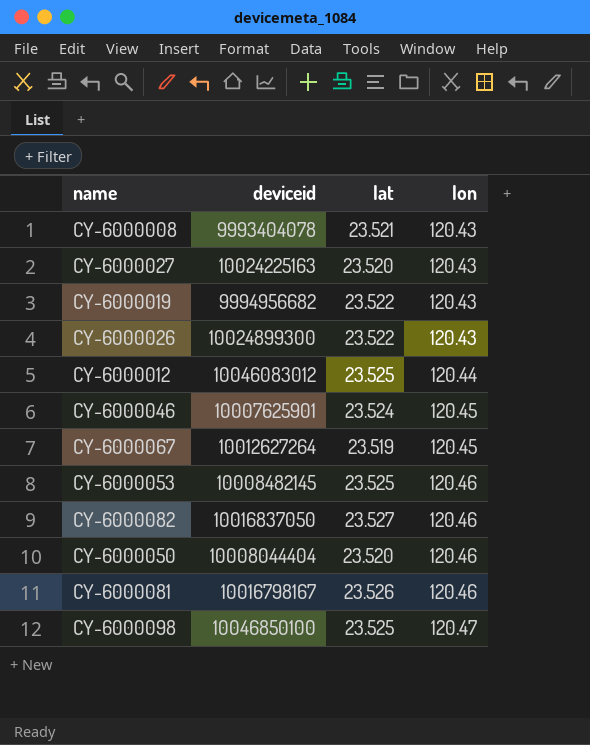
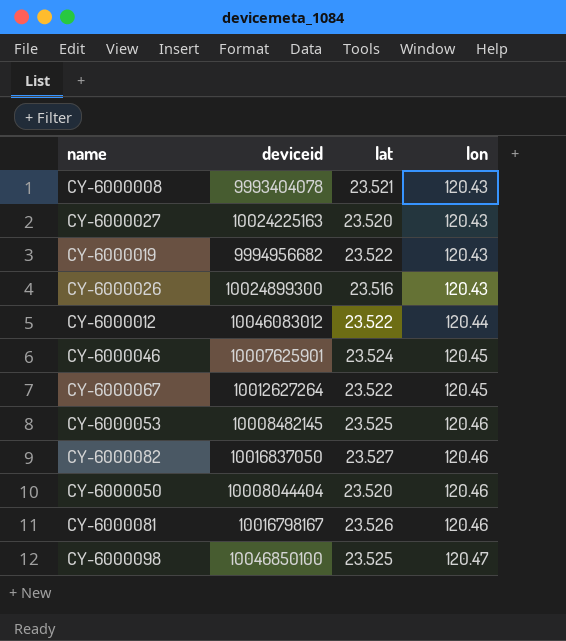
CY-6000026 | lat: 23.522 -> 23.516
CY-6000012 | lat: 23.525 -> 23.522
CY-6000067 | lat: 23.519 -> 23.522

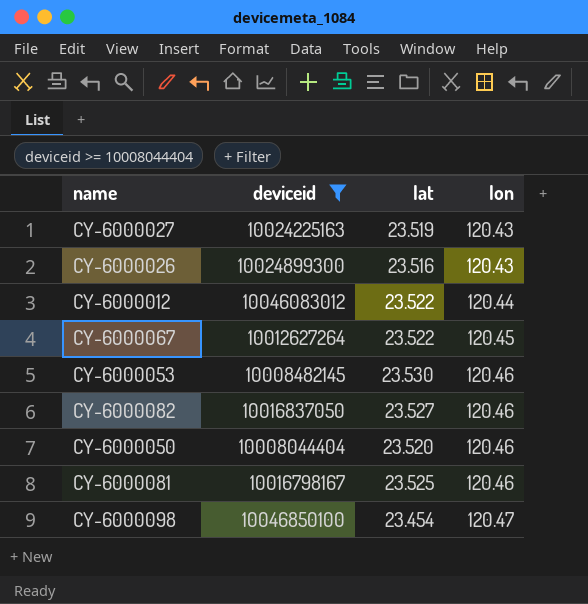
filter: none -> deviceid >= 10008044404
CY-6000027 | lat: 23.520 -> 23.519
CY-6000053 | lat: 23.525 -> 23.530
CY-6000081 | lat: 23.526 -> 23.525
CY-6000098 | lat: 23.525 -> 23.454

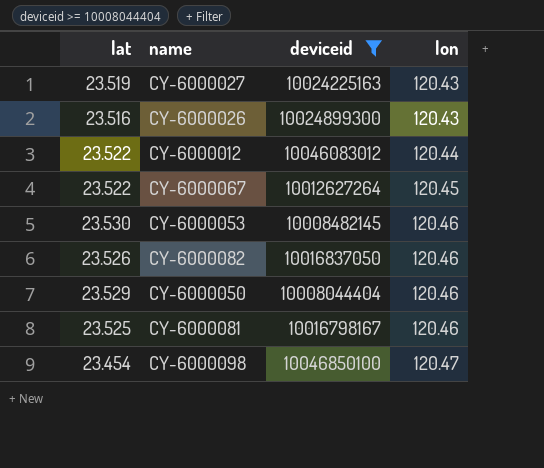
column lat | position: 3 -> 1
CY-6000082 | lat: 23.527 -> 23.526
CY-6000050 | lat: 23.520 -> 23.529

